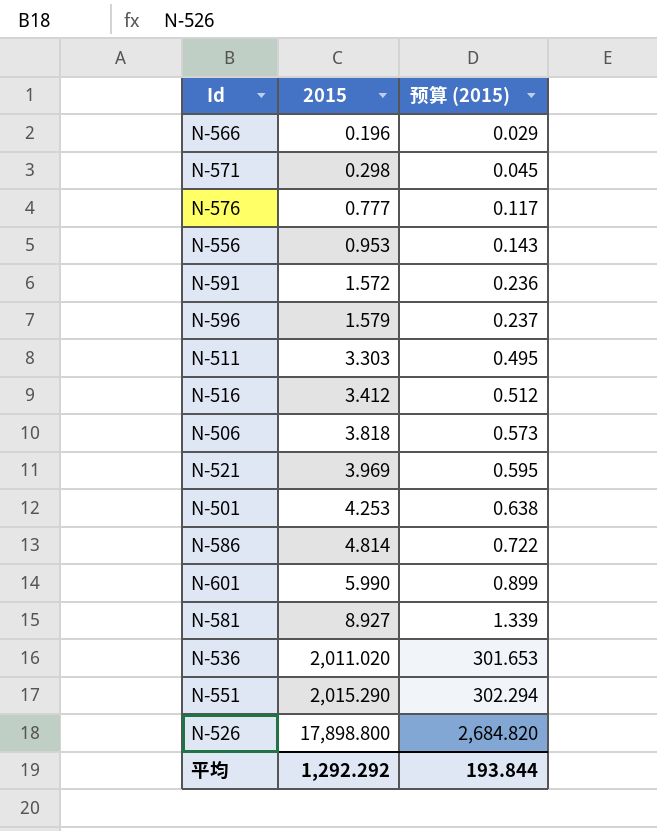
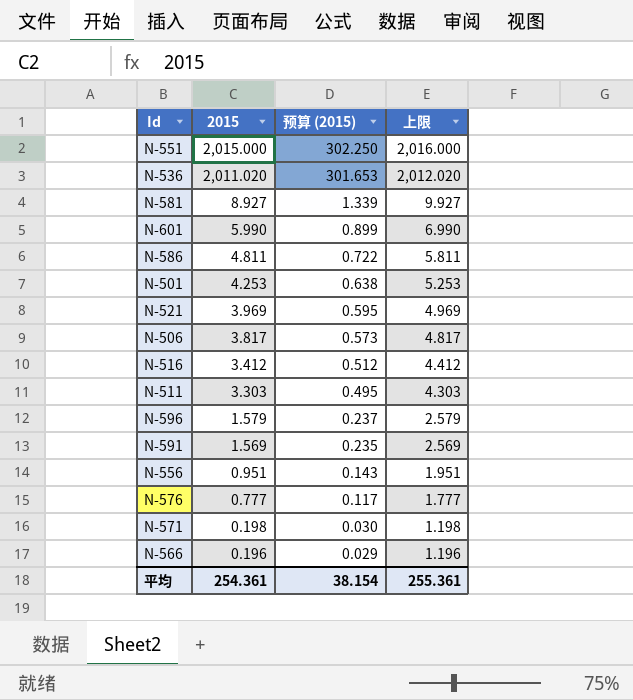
row order: 2015 ascending -> 2015 descending
column 上限 | formula: none -> [2015] + 1
row N-526: 17,898.800 | 2,684.820 -> none
N-551 | 2015: 2,015.290 -> 2,015.000
N-551 | 预算 (2015): 302.294 -> 302.250
N-586 | 2015: 4.814 -> 4.811
N-506 | 2015: 3.818 -> 3.817
N-591 | 2015: 1.572 -> 1.569
N-591 | 预算 (2015): 0.236 -> 0.235
N-556 | 2015: 0.953 -> 0.951
N-571 | 2015: 0.298 -> 0.198
N-571 | 预算 (2015): 0.045 -> 0.030
平均 | 2015: 1,292.292 -> 254.361
平均 | 预算 (2015): 193.844 -> 38.154

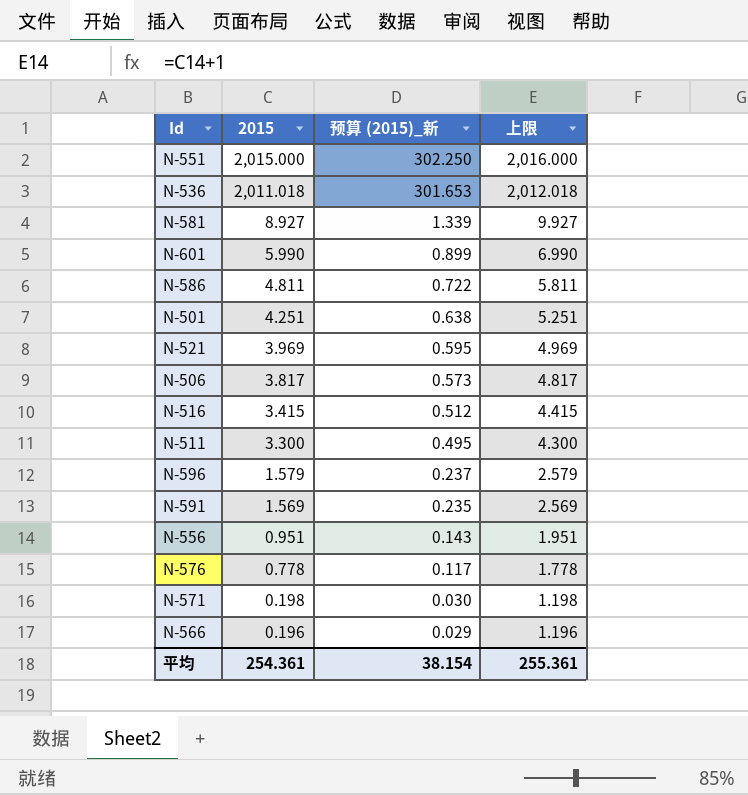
column name: 预算 (2015) -> 预算 (2015)_新
N-536 | 2015: 2,011.020 -> 2,011.018
N-536 | 上限: 2,012.020 -> 2,012.018
N-501 | 2015: 4.253 -> 4.251
N-501 | 上限: 5.253 -> 5.251
N-516 | 2015: 3.412 -> 3.415
N-516 | 上限: 4.412 -> 4.415
N-511 | 2015: 3.303 -> 3.300
N-511 | 上限: 4.303 -> 4.300
N-576 | 2015: 0.777 -> 0.778
N-576 | 上限: 1.777 -> 1.778

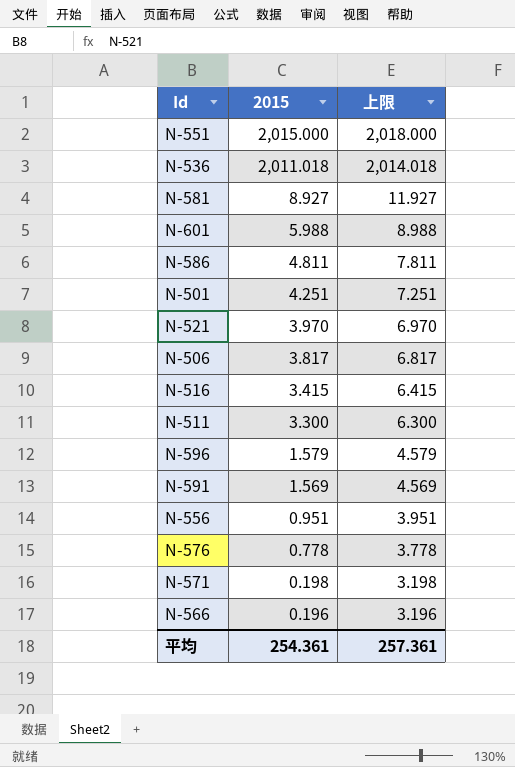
column 预算 (2015)_新 | formula: [2015] * 0.15 -> none
column 上限 | formula: [2015] + 1 -> [2015] + 3
N-601 | 2015: 5.990 -> 5.988
N-521 | 2015: 3.969 -> 3.970
平均 | 上限: 255.361 -> 257.361

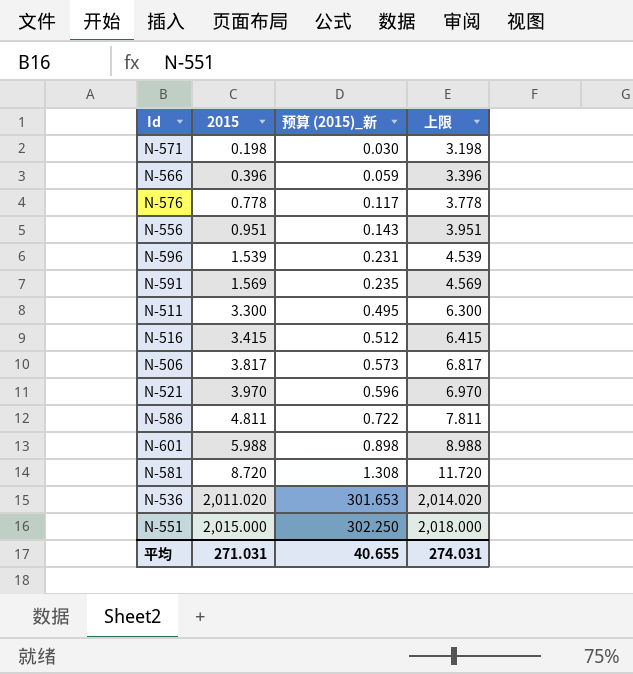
row order: 2015 descending -> 2015 ascending
column 预算 (2015)_新 | formula: none -> [2015] * 0.15
row N-501: 4.251 | 7.251 -> none
N-566 | 2015: 0.196 -> 0.396
N-566 | 上限: 3.196 -> 3.396
N-596 | 2015: 1.579 -> 1.539
N-596 | 上限: 4.579 -> 4.539
N-581 | 2015: 8.927 -> 8.720
N-581 | 上限: 11.927 -> 11.720
N-536 | 2015: 2,011.018 -> 2,011.020
N-536 | 上限: 2,014.018 -> 2,014.020
平均 | 2015: 254.361 -> 271.031
平均 | 上限: 257.361 -> 274.031

